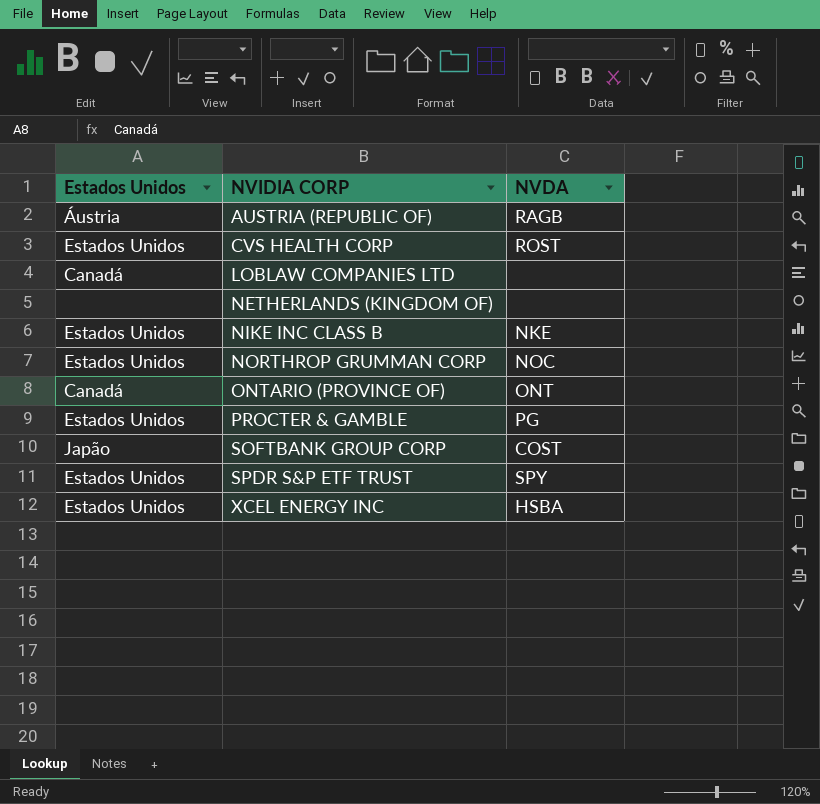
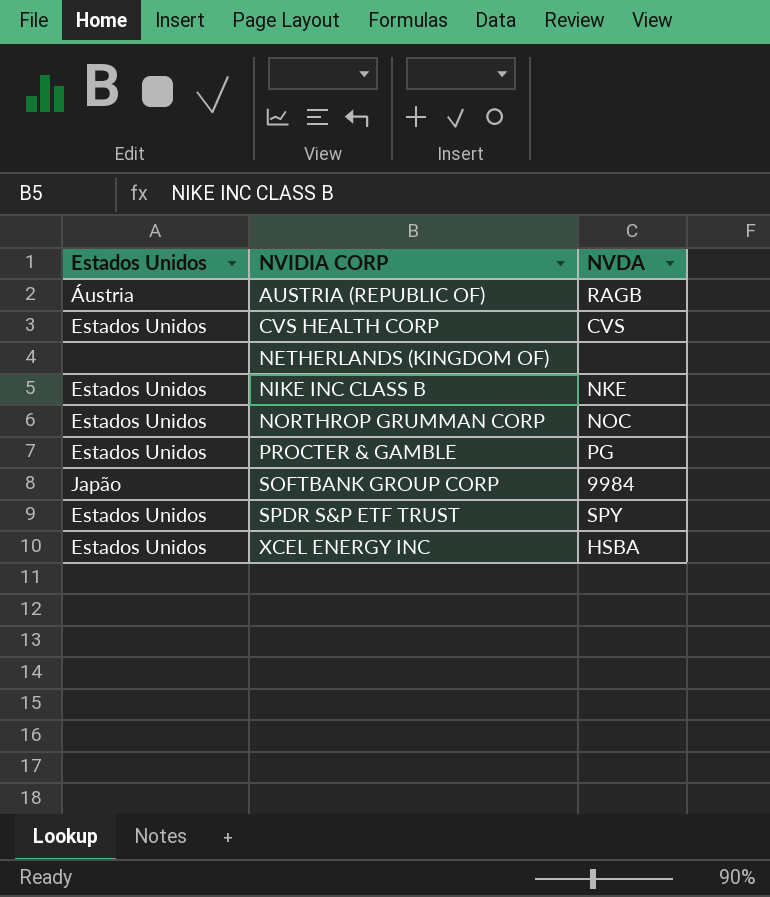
row LOBLAW COMPANIES LTD: Canadá | none -> none
row ONTARIO (PROVINCE OF): Canadá | ONT -> none
CVS HEALTH CORP | NVDA: ROST -> CVS
SOFTBANK GROUP CORP | NVDA: COST -> 9984

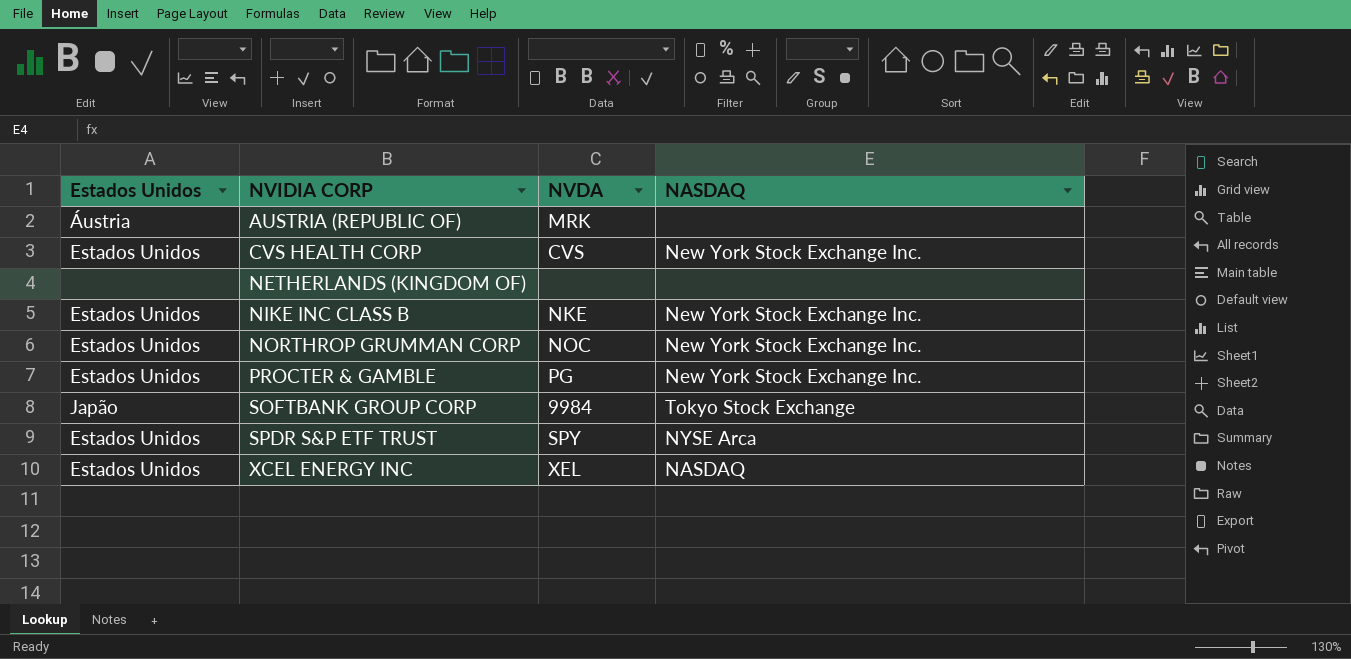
column NASDAQ | position: none -> 4
AUSTRIA (REPUBLIC OF) | NVDA: RAGB -> MRK
XCEL ENERGY INC | NVDA: HSBA -> XEL

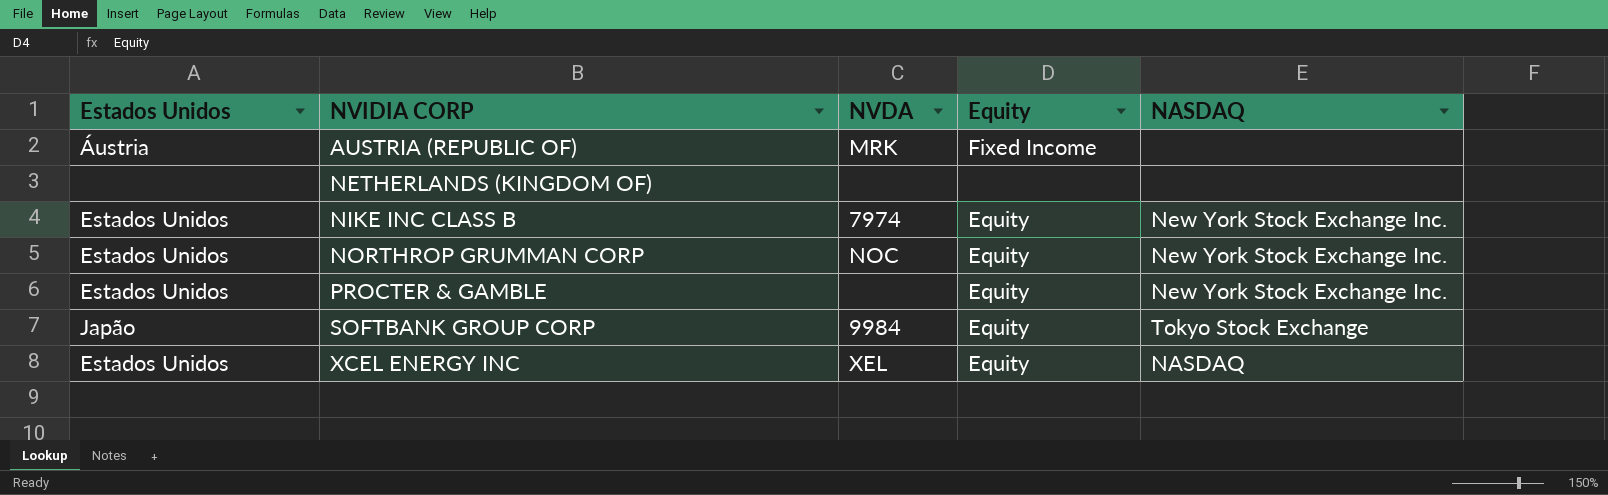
column Equity | position: none -> 4
row CVS HEALTH CORP: Estados Unidos | CVS | New York Stock Exchange Inc. -> none
row SPDR S&P ETF TRUST: Estados Unidos | SPY | NYSE Arca -> none
NIKE INC CLASS B | NVDA: NKE -> 7974
PROCTER & GAMBLE | NVDA: PG -> none

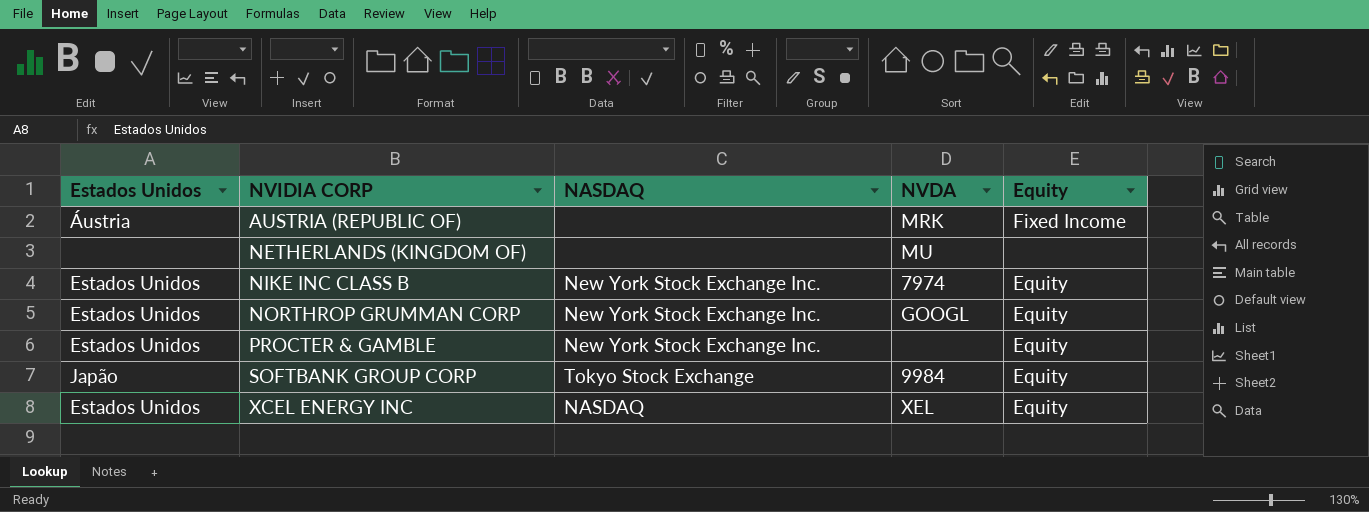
column NASDAQ | position: 5 -> 3
NETHERLANDS (KINGDOM OF) | NVDA: none -> MU
NORTHROP GRUMMAN CORP | NVDA: NOC -> GOOGL

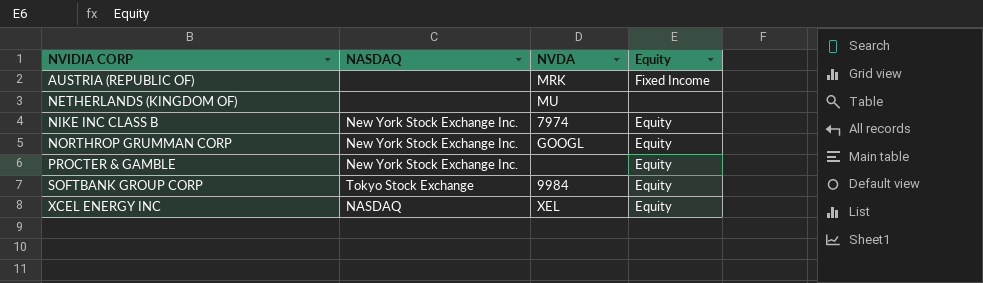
column Estados Unidos | position: 1 -> none

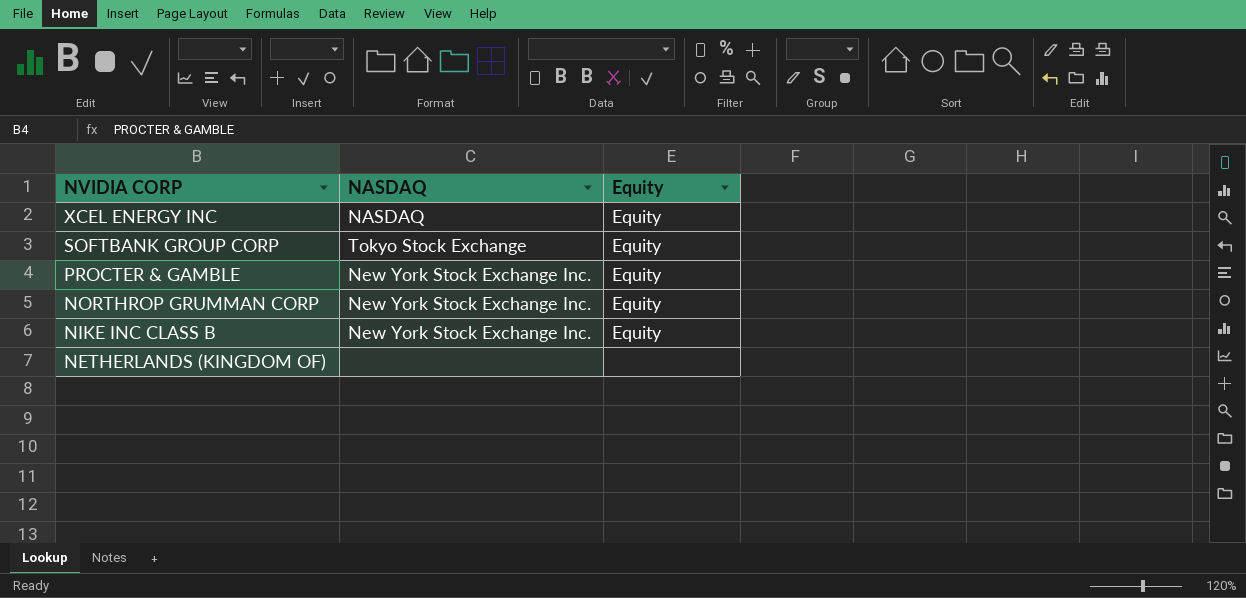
row order: NVIDIA CORP ascending -> NVIDIA CORP descending
column NVDA | position: 3 -> none
row AUSTRIA (REPUBLIC OF): none | MRK | Fixed Income -> none

